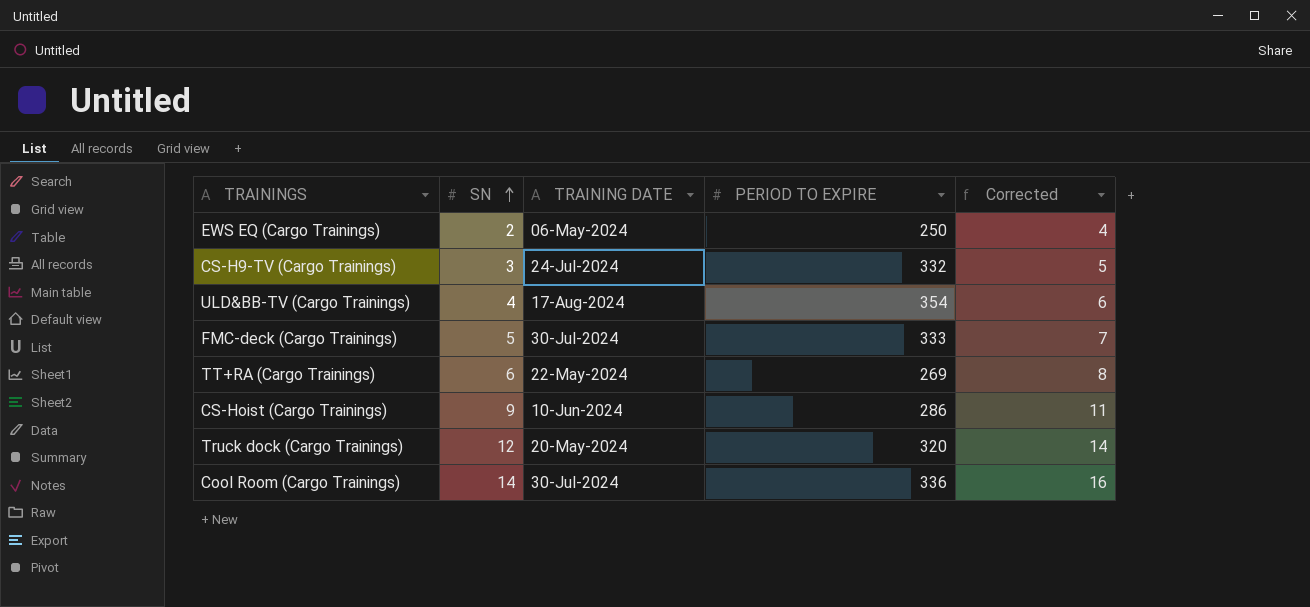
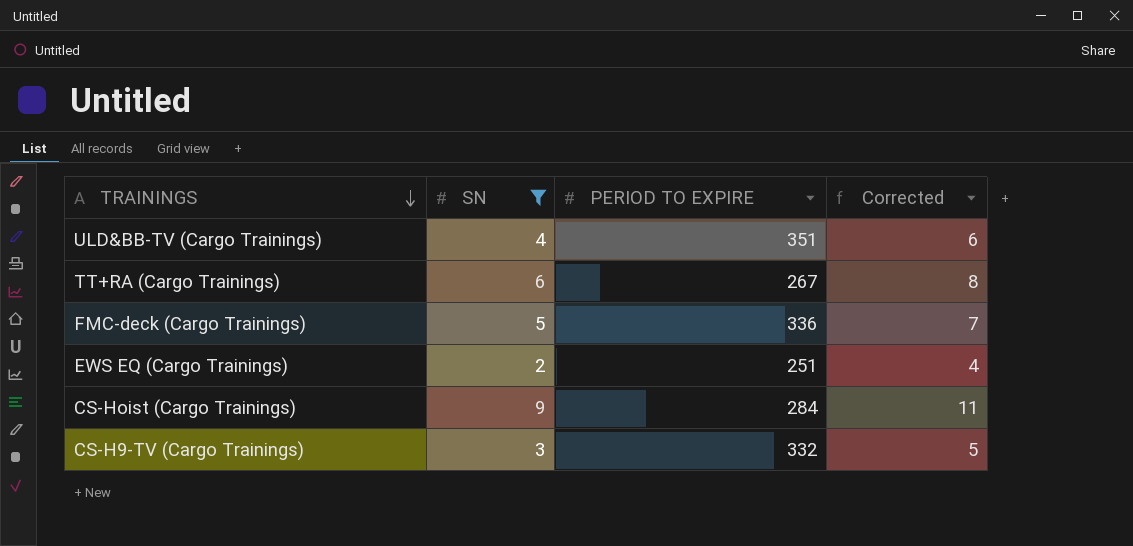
filter: none -> SN <= 9
row order: SN ascending -> TRAININGS descending
column TRAINING DATE | position: 3 -> none
ULD&BB-TV (Cargo Trainings) | PERIOD TO EXPIRE: 354 -> 351
TT+RA (Cargo Trainings) | PERIOD TO EXPIRE: 269 -> 267
FMC-deck (Cargo Trainings) | PERIOD TO EXPIRE: 333 -> 336
EWS EQ (Cargo Trainings) | PERIOD TO EXPIRE: 250 -> 251
CS-Hoist (Cargo Trainings) | PERIOD TO EXPIRE: 286 -> 284

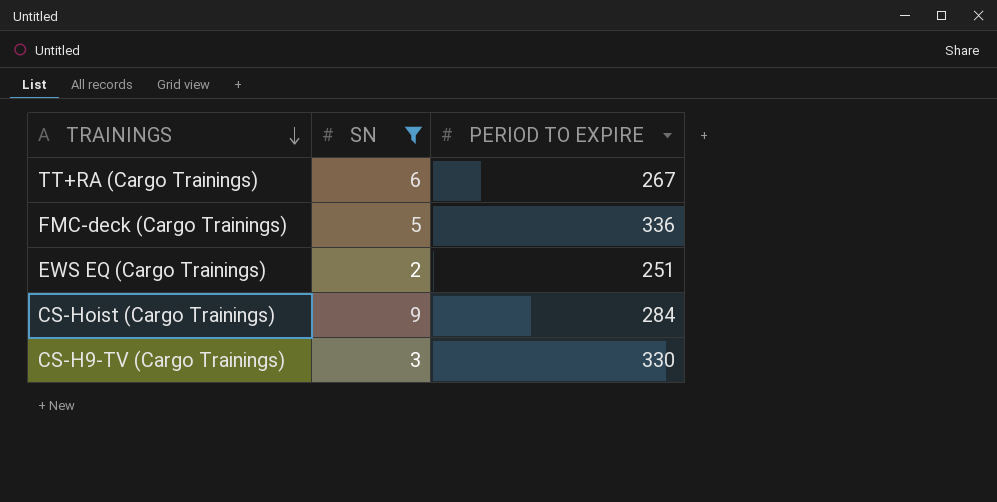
column Corrected | formula: [SN] + 2 -> none
row ULD&BB-TV (Cargo Trainings): 4 | 351 | 6 -> none
CS-H9-TV (Cargo Trainings) | PERIOD TO EXPIRE: 332 -> 330

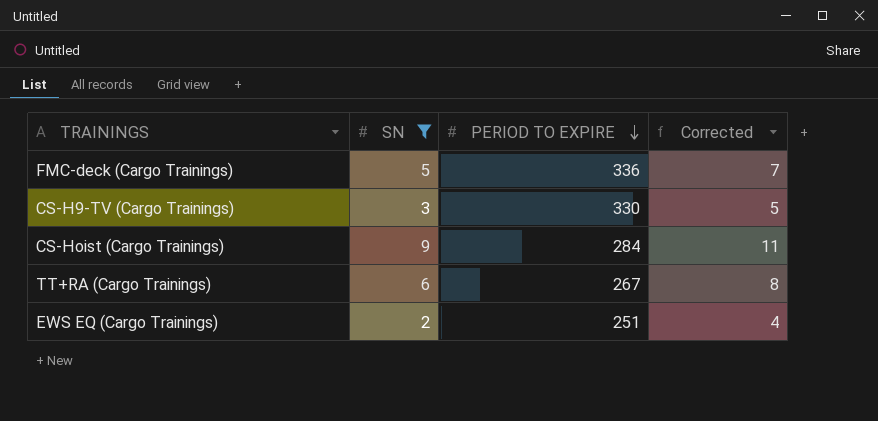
row order: TRAININGS descending -> PERIOD TO EXPIRE descending
column Corrected | formula: none -> [SN] + 2

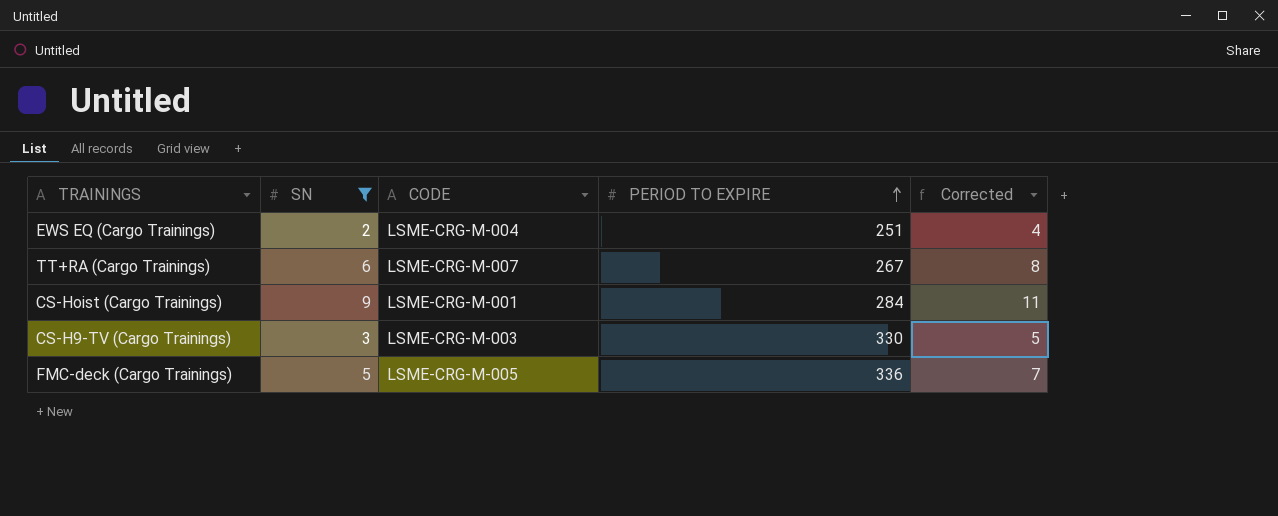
row order: PERIOD TO EXPIRE descending -> PERIOD TO EXPIRE ascending
column CODE | position: none -> 3

